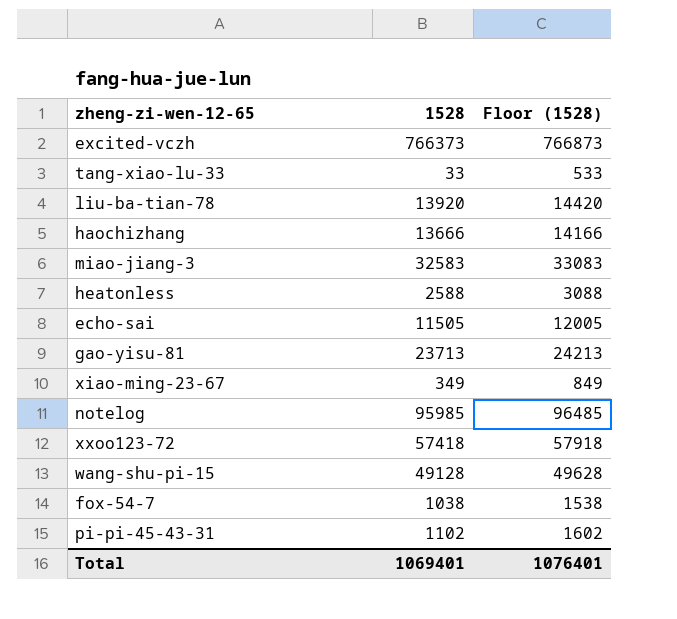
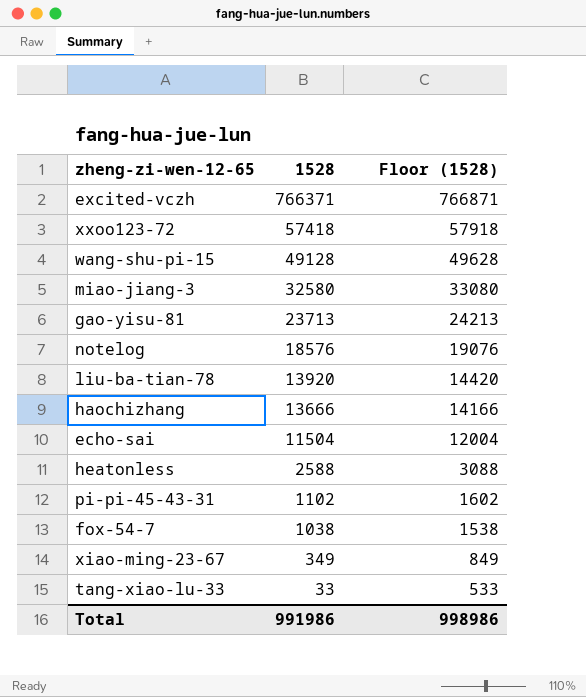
row order: none -> 1528 descending
excited-vczh | 1528: 766373 -> 766371
excited-vczh | Floor (1528): 766873 -> 766871
miao-jiang-3 | 1528: 32583 -> 32580
miao-jiang-3 | Floor (1528): 33083 -> 33080
notelog | 1528: 95985 -> 18576
notelog | Floor (1528): 96485 -> 19076
echo-sai | 1528: 11505 -> 11504
echo-sai | Floor (1528): 12005 -> 12004
Total | 1528: 1069401 -> 991986
Total | Floor (1528): 1076401 -> 998986

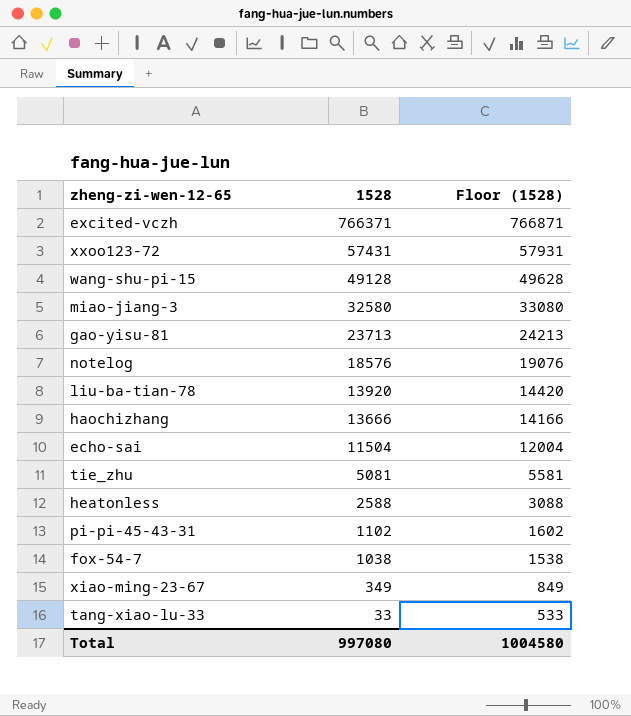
xxoo123-72 | 1528: 57418 -> 57431
xxoo123-72 | Floor (1528): 57918 -> 57931
row tie_zhu: none -> 5081 | 5581
Total | 1528: 991986 -> 997080
Total | Floor (1528): 998986 -> 1004580

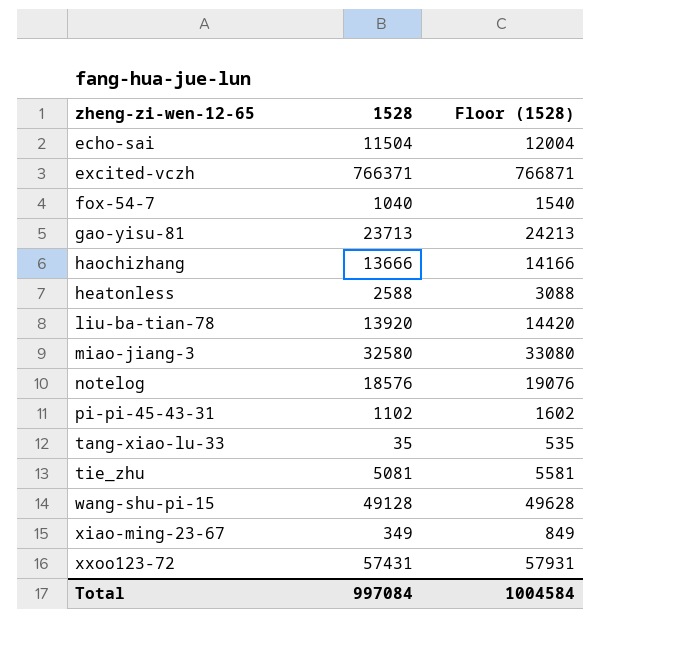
row order: 1528 descending -> zheng-zi-wen-12-65 ascending
fox-54-7 | 1528: 1038 -> 1040
fox-54-7 | Floor (1528): 1538 -> 1540
tang-xiao-lu-33 | 1528: 33 -> 35
tang-xiao-lu-33 | Floor (1528): 533 -> 535
Total | 1528: 997080 -> 997084
Total | Floor (1528): 1004580 -> 1004584

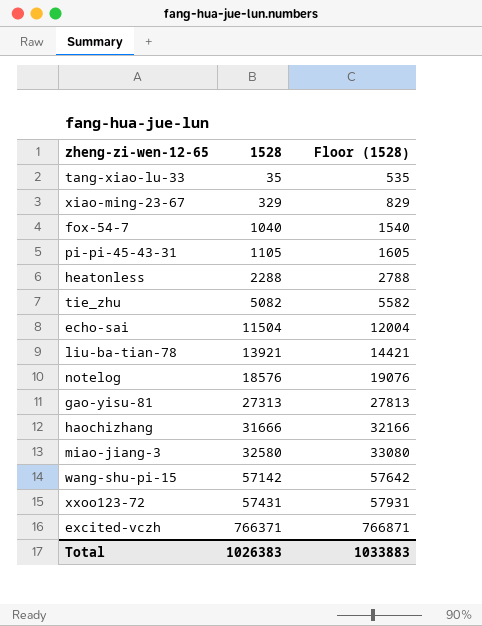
row order: zheng-zi-wen-12-65 ascending -> 1528 ascending
xiao-ming-23-67 | 1528: 349 -> 329
xiao-ming-23-67 | Floor (1528): 849 -> 829
pi-pi-45-43-31 | 1528: 1102 -> 1105
pi-pi-45-43-31 | Floor (1528): 1602 -> 1605
heatonless | 1528: 2588 -> 2288
heatonless | Floor (1528): 3088 -> 2788
tie_zhu | 1528: 5081 -> 5082
tie_zhu | Floor (1528): 5581 -> 5582
liu-ba-tian-78 | 1528: 13920 -> 13921
liu-ba-tian-78 | Floor (1528): 14420 -> 14421
gao-yisu-81 | 1528: 23713 -> 27313
gao-yisu-81 | Floor (1528): 24213 -> 27813
haochizhang | 1528: 13666 -> 31666
haochizhang | Floor (1528): 14166 -> 32166
wang-shu-pi-15 | 1528: 49128 -> 57142
wang-shu-pi-15 | Floor (1528): 49628 -> 57642
Total | 1528: 997084 -> 1026383
Total | Floor (1528): 1004584 -> 1033883

